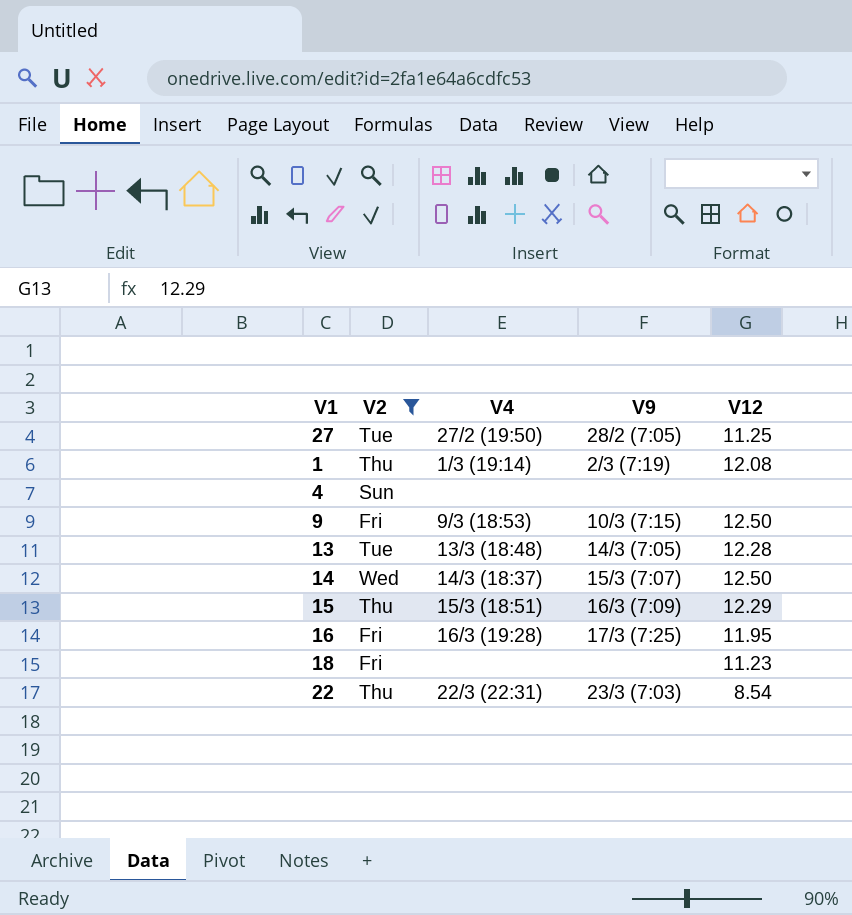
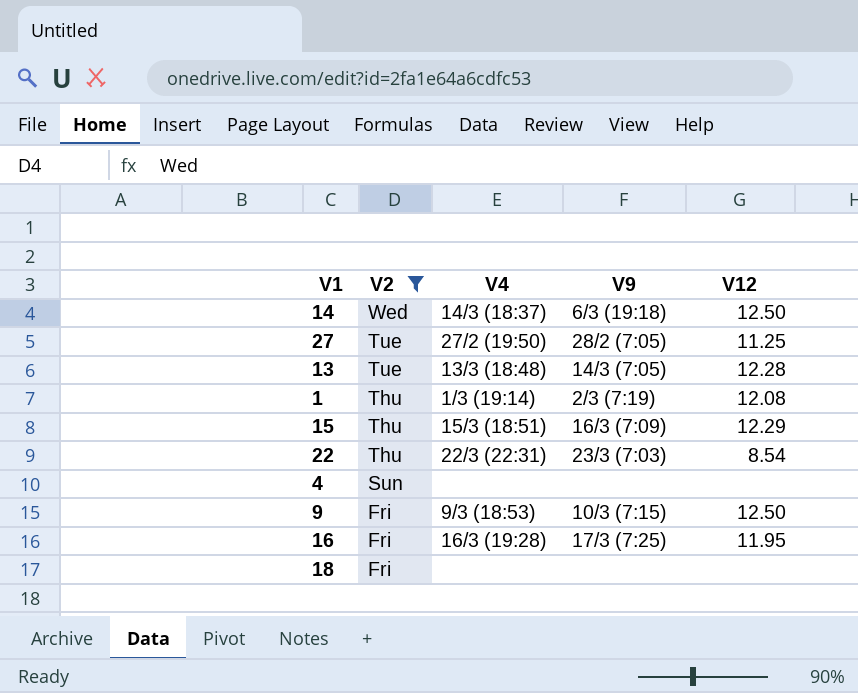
row order: none -> V2 descending
14 | V9: 15/3 (7:07) -> 6/3 (19:18)
18 | V12: 11.23 -> none

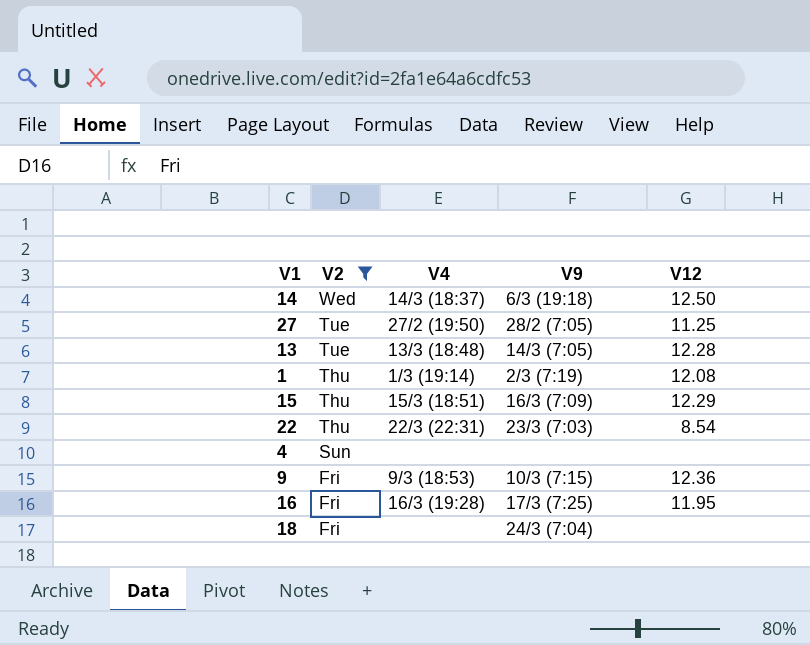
9 | V12: 12.50 -> 12.36
18 | V9: none -> 24/3 (7:04)

